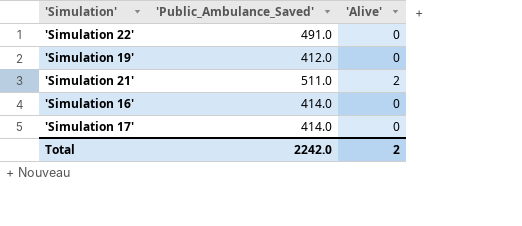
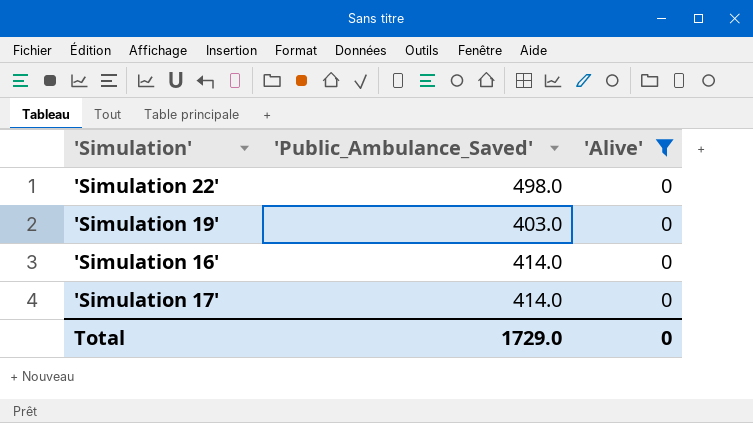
filter: none -> 'Alive' = 0
'Simulation 22' | 'Public_Ambulance_Saved': 491.0 -> 498.0
'Simulation 19' | 'Public_Ambulance_Saved': 412.0 -> 403.0
Total | 'Public_Ambulance_Saved': 2242.0 -> 1729.0
Total | 'Alive': 2 -> 0

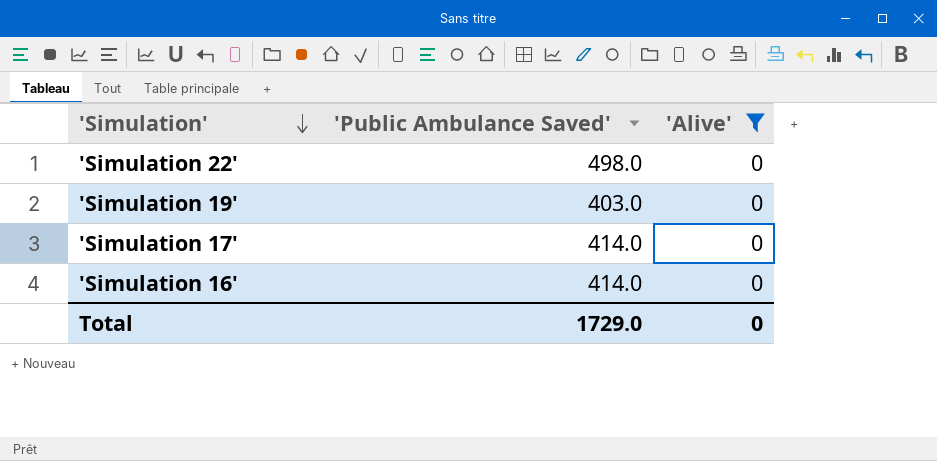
row order: none -> 'Simulation' descending
column name: 'Public_Ambulance_Saved' -> 'Public Ambulance Saved'

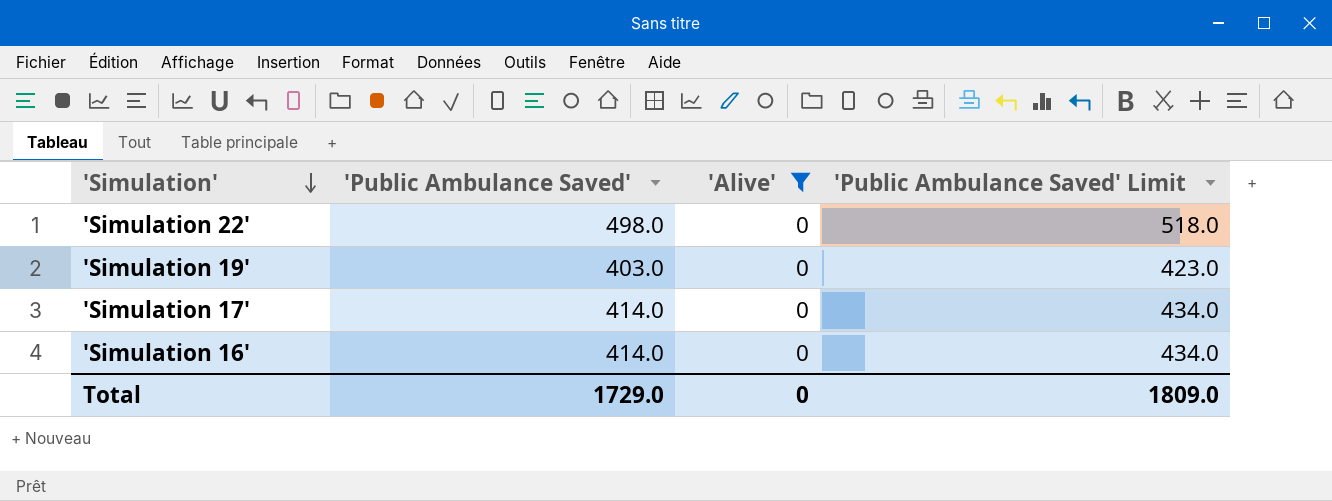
column 'Public Ambulance Saved' Limit | formula: none -> ['Public Ambulance Saved'] + 20

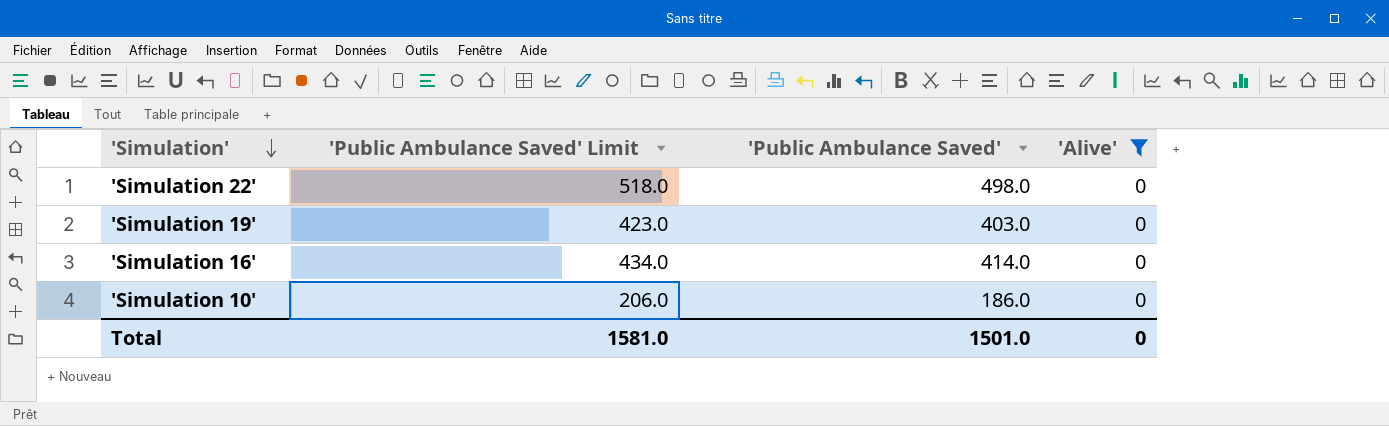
column 'Public Ambulance Saved' Limit | position: 4 -> 2
row 'Simulation 17': 414.0 | 0 | 434.0 -> none
row 'Simulation 10': none -> 206.0 | 186.0 | 0
Total | 'Public Ambulance Saved' Limit: 1809.0 -> 1581.0
Total | 'Public Ambulance Saved': 1729.0 -> 1501.0

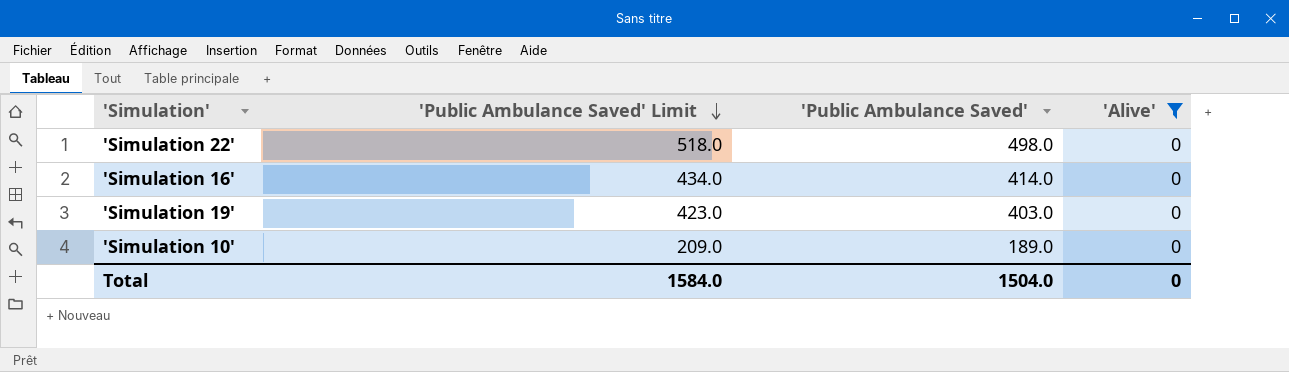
row order: 'Simulation' descending -> 'Public Ambulance Saved' Limit descending
'Simulation 10' | 'Public Ambulance Saved' Limit: 206.0 -> 209.0
'Simulation 10' | 'Public Ambulance Saved': 186.0 -> 189.0
Total | 'Public Ambulance Saved' Limit: 1581.0 -> 1584.0
Total | 'Public Ambulance Saved': 1501.0 -> 1504.0

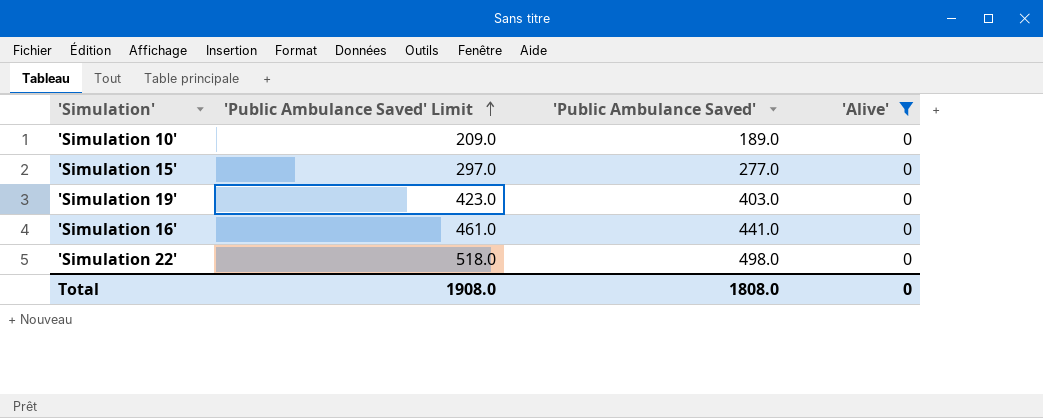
row order: 'Public Ambulance Saved' Limit descending -> 'Public Ambulance Saved' Limit ascending
row 'Simulation 15': none -> 297.0 | 277.0 | 0
'Simulation 16' | 'Public Ambulance Saved' Limit: 434.0 -> 461.0
'Simulation 16' | 'Public Ambulance Saved': 414.0 -> 441.0
Total | 'Public Ambulance Saved' Limit: 1584.0 -> 1908.0
Total | 'Public Ambulance Saved': 1504.0 -> 1808.0

